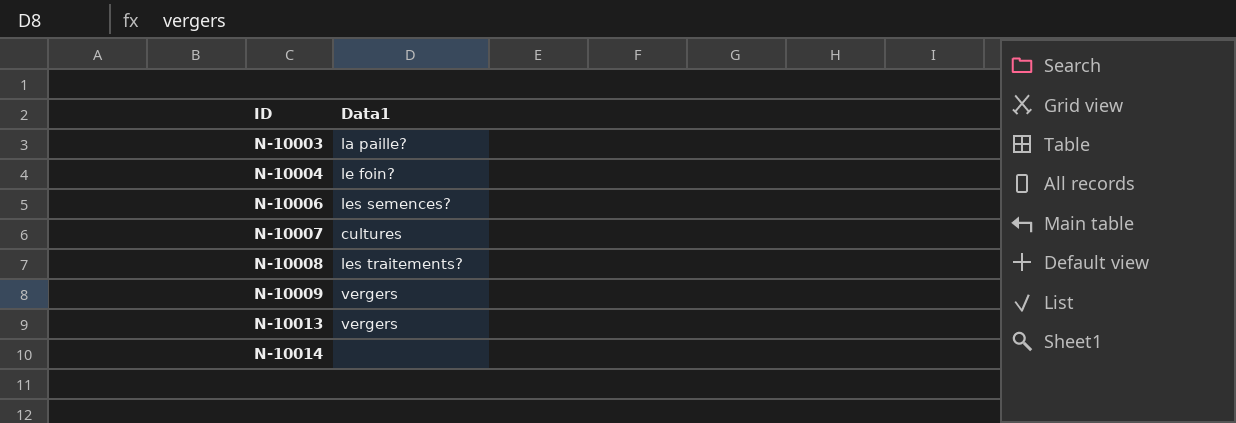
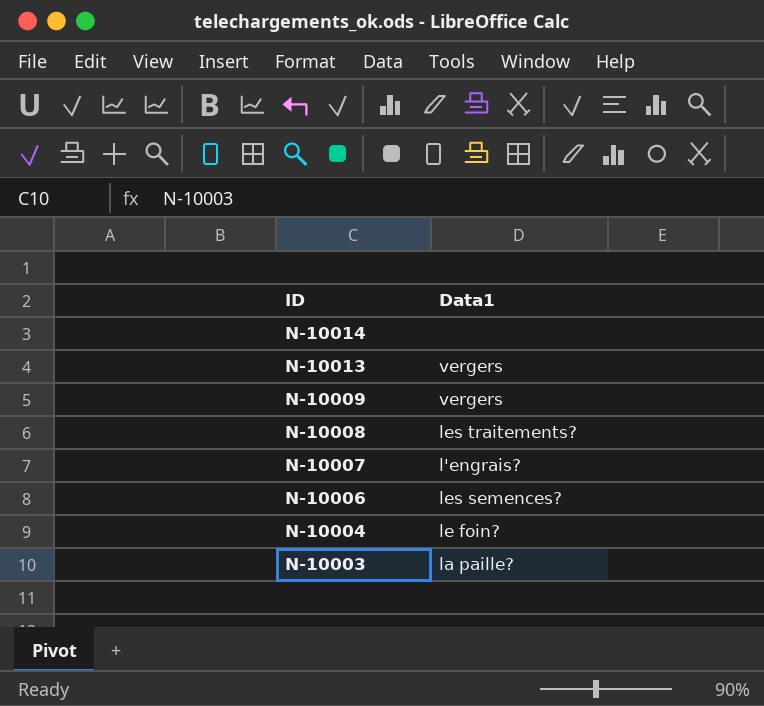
row order: ID ascending -> ID descending
N-10007 | Data1: cultures -> l'engrais?

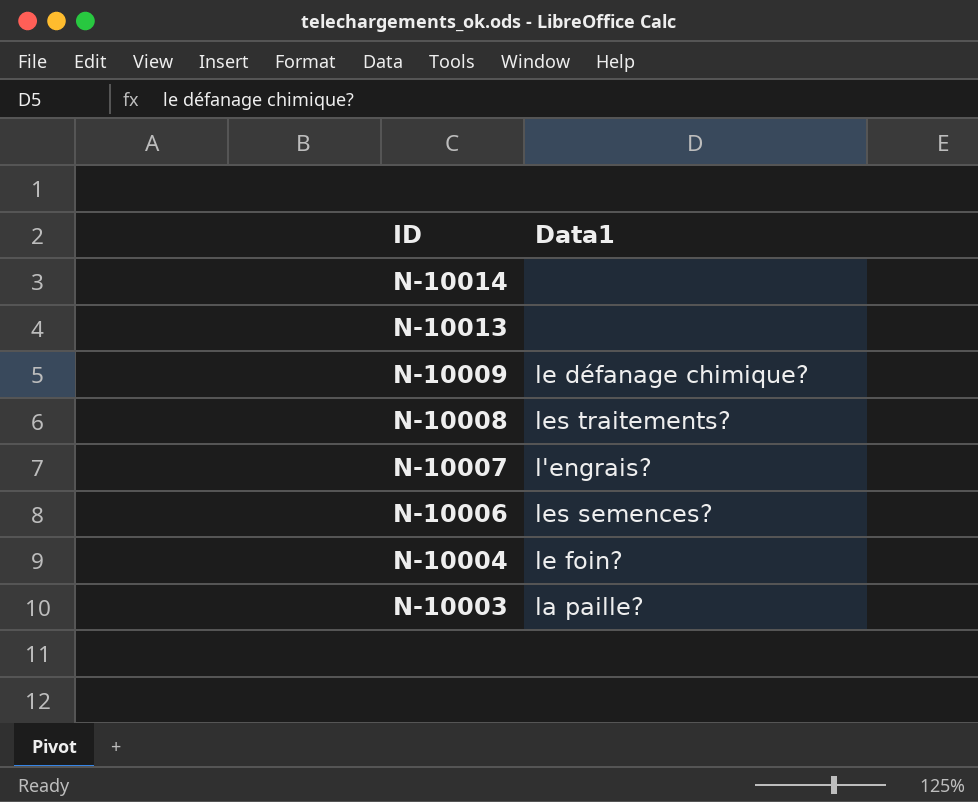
N-10013 | Data1: vergers -> none
N-10009 | Data1: vergers -> le défanage chimique?

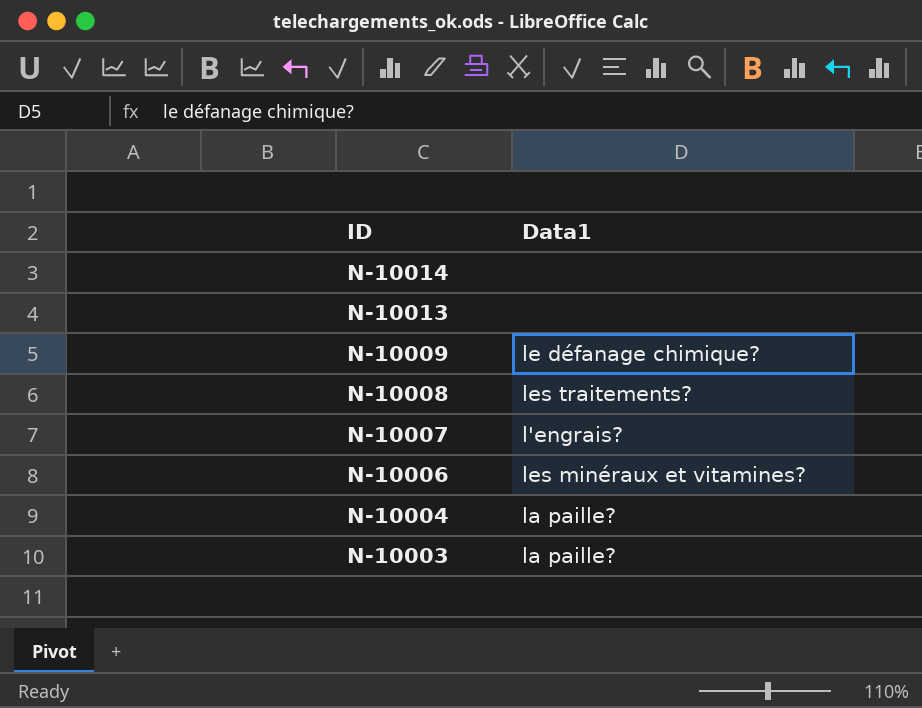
N-10006 | Data1: les semences? -> les minéraux et vitamines?
N-10004 | Data1: le foin? -> la paille?

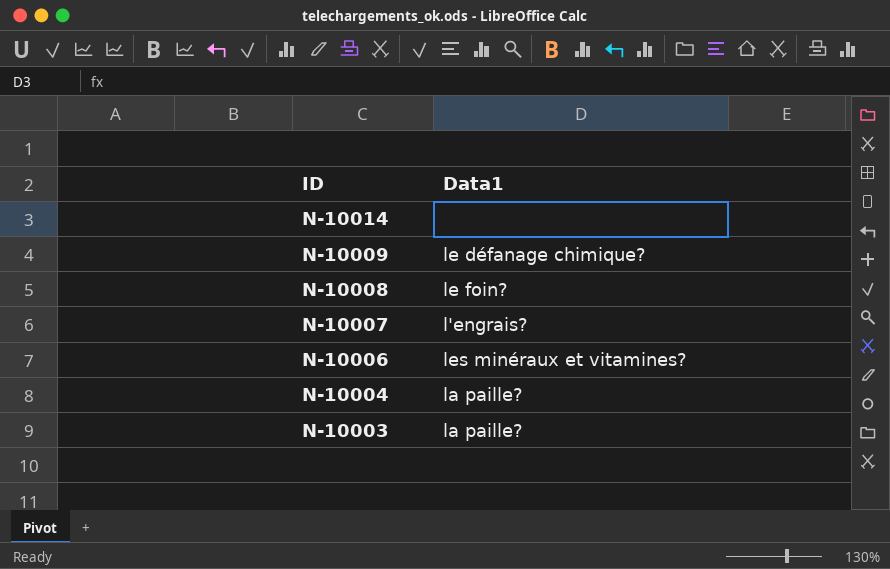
row N-10013: none -> none
N-10008 | Data1: les traitements? -> le foin?

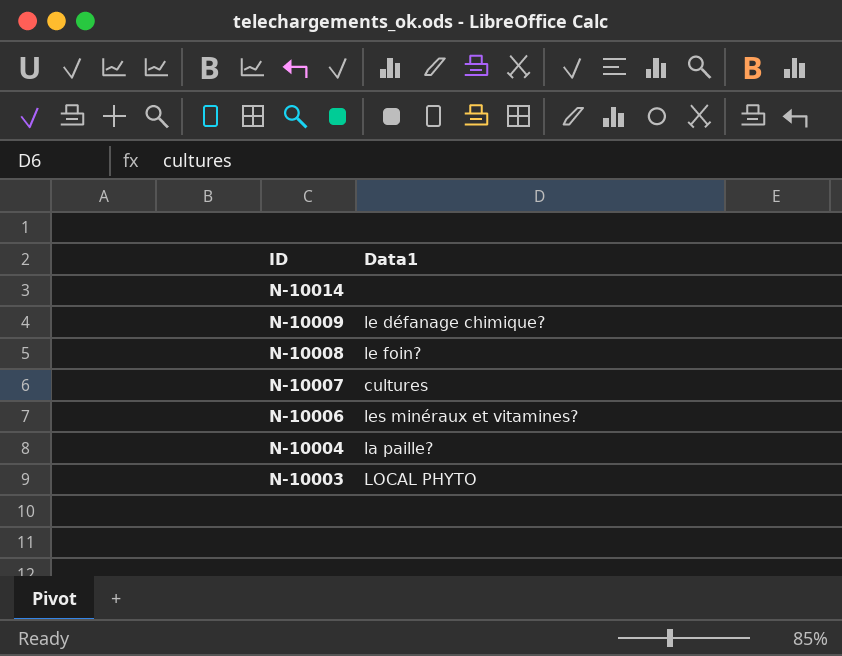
N-10007 | Data1: l'engrais? -> cultures
N-10003 | Data1: la paille? -> LOCAL PHYTO

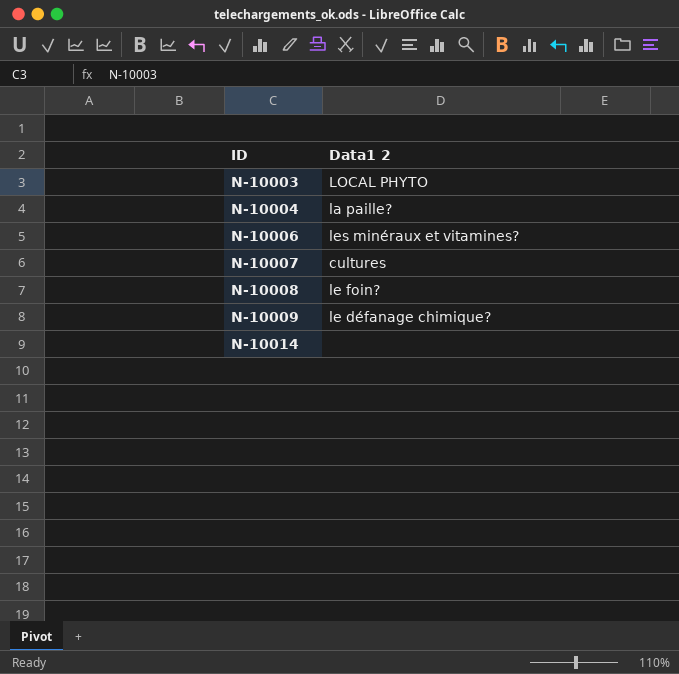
row order: ID descending -> ID ascending
column name: Data1 -> Data1 2

